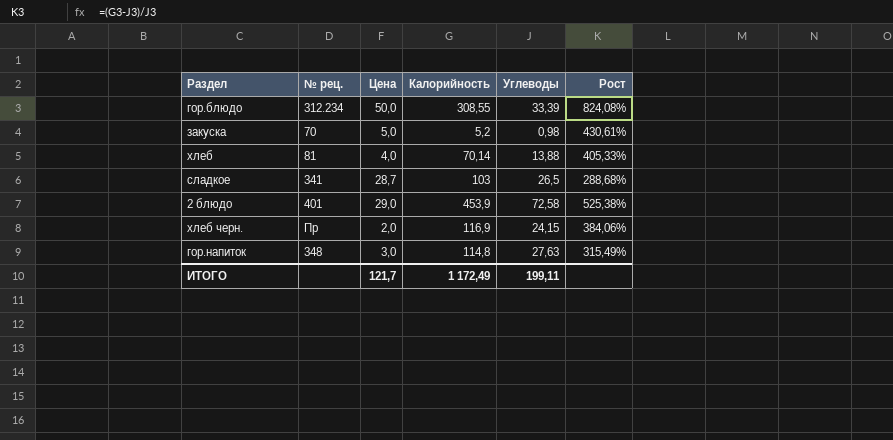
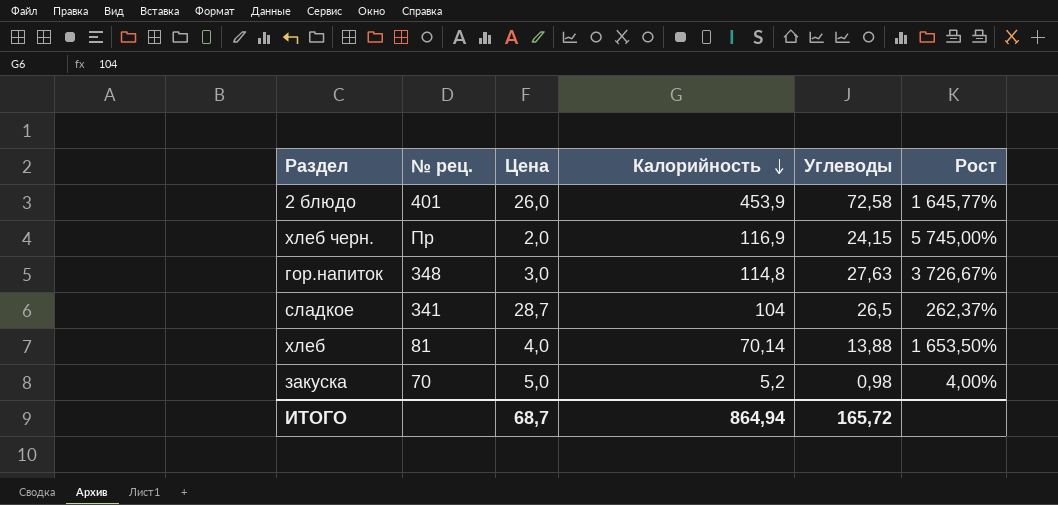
row order: none -> Калорийность descending
column Рост | formula: ([Калорийность] - [Углеводы]) / [Углеводы] -> ([Калорийность] - [Цена]) / [Цена]
row гор.блюдо: 312.234 | 50,0 | 308,55 | 33,39 | 824,08% -> none
2 блюдо | Цена: 29,0 -> 26,0
сладкое | Калорийность: 103 -> 104
ИТОГО | Цена: 121,7 -> 68,7
ИТОГО | Калорийность: 1 172,49 -> 864,94
ИТОГО | Углеводы: 199,11 -> 165,72

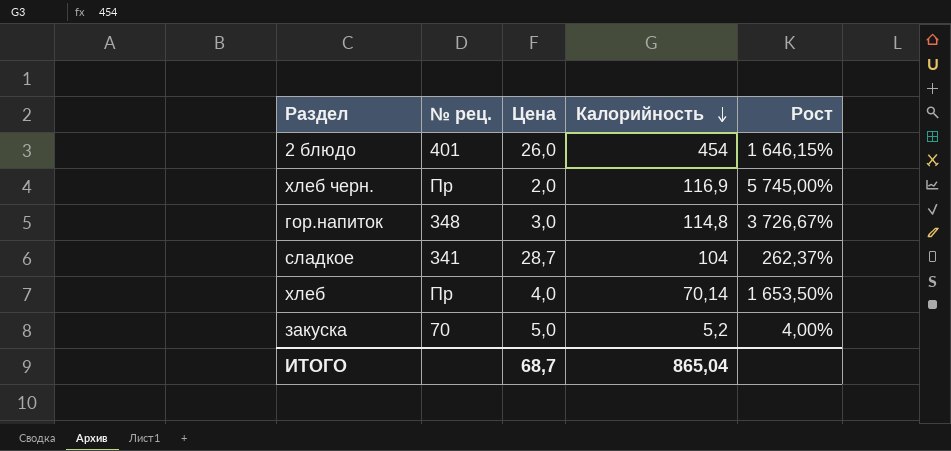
column Углеводы | position: 5 -> none
2 блюдо | Калорийность: 453,9 -> 454
2 блюдо | Рост: 1 645,77% -> 1 646,15%
хлеб | № рец.: 81 -> Пр
ИТОГО | Калорийность: 864,94 -> 865,04

